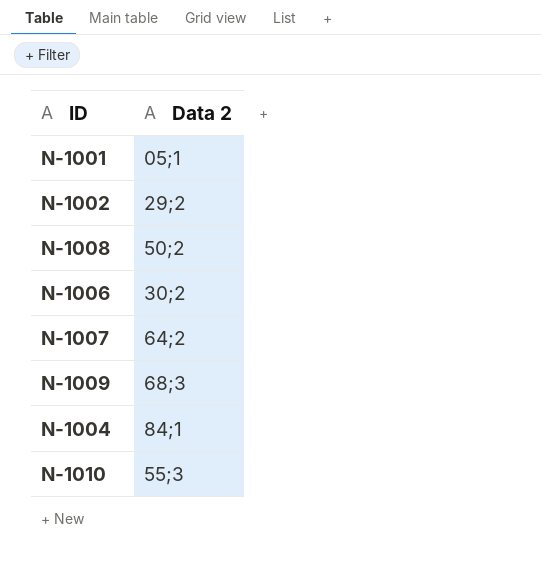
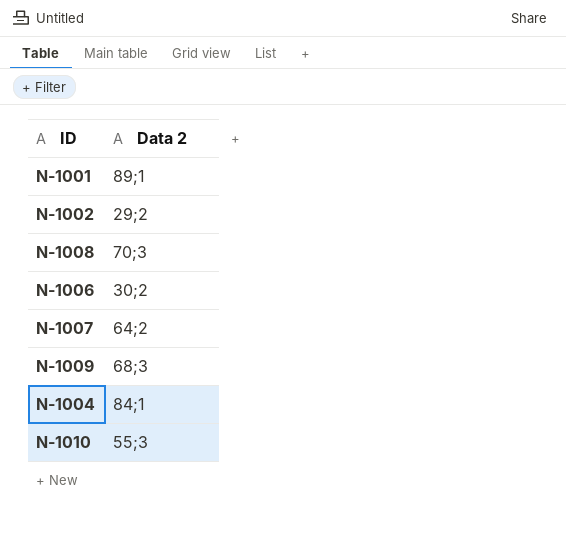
N-1001 | Data 2: 05;1 -> 89;1
N-1008 | Data 2: 50;2 -> 70;3

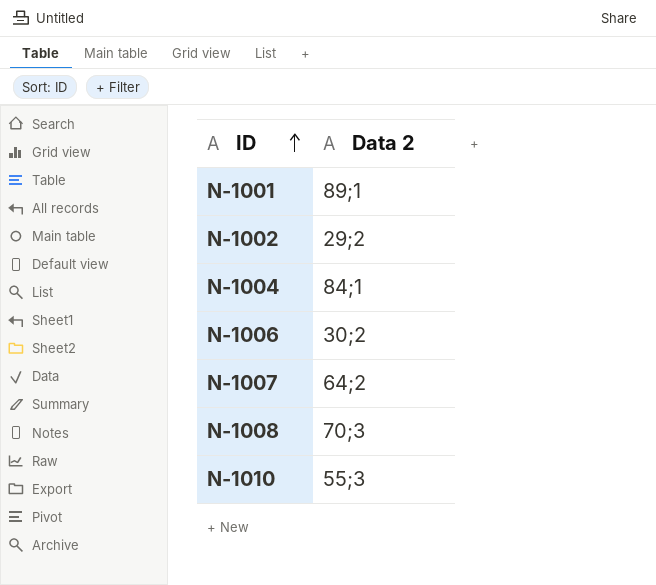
row order: none -> ID ascending
row N-1009: 68;3 -> none

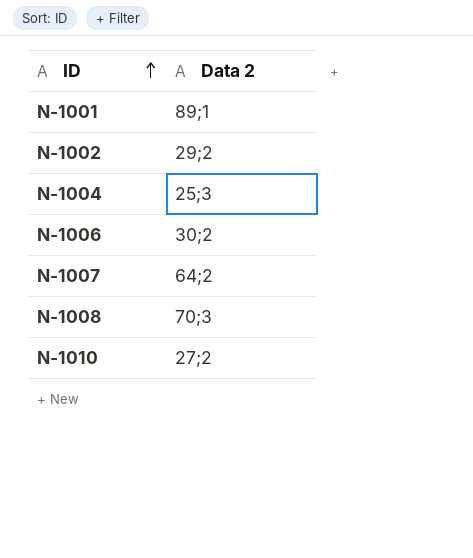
N-1004 | Data 2: 84;1 -> 25;3
N-1010 | Data 2: 55;3 -> 27;2

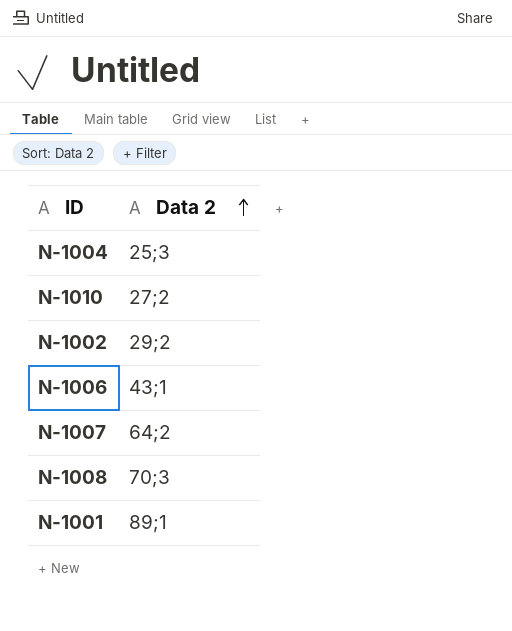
row order: ID ascending -> Data 2 ascending
N-1006 | Data 2: 30;2 -> 43;1

